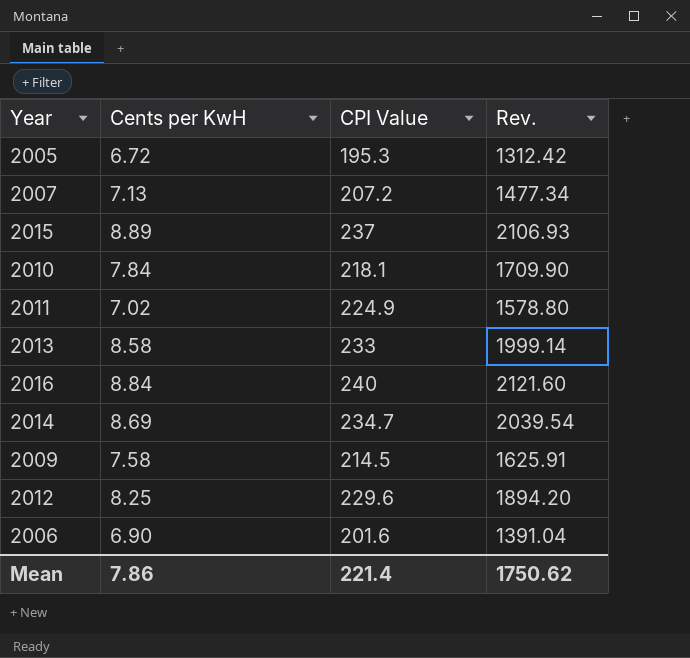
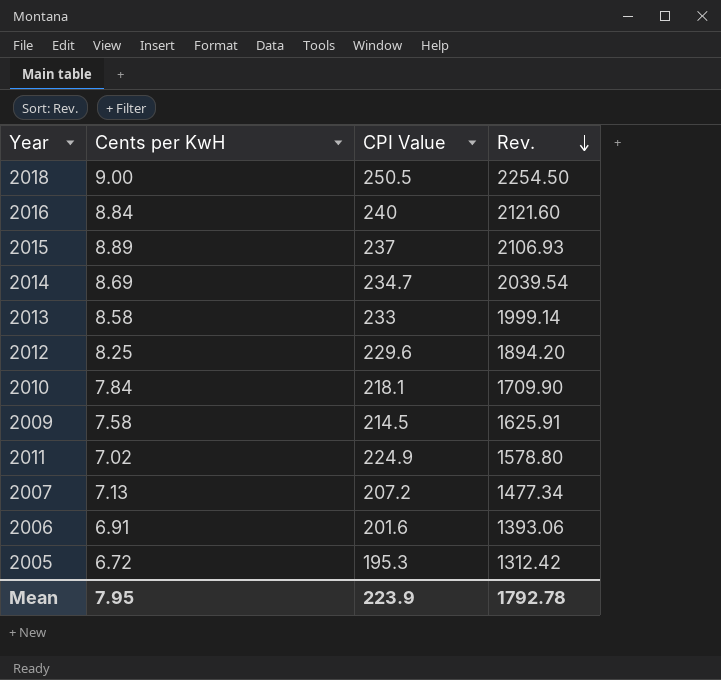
row order: none -> Rev. descending
row 2018: none -> 9.00 | 250.5 | 2254.50
2006 | Cents per KwH: 6.90 -> 6.91
2006 | Rev.: 1391.04 -> 1393.06
Mean | Cents per KwH: 7.86 -> 7.95
Mean | CPI Value: 221.4 -> 223.9
Mean | Rev.: 1750.62 -> 1792.78

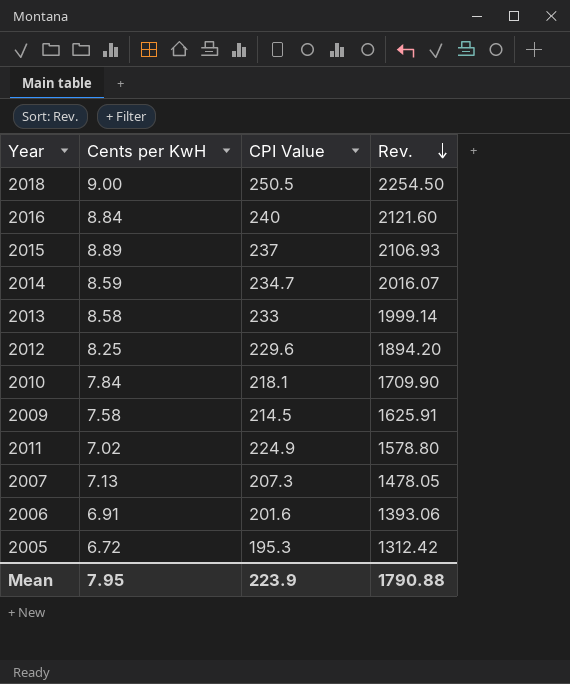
2014 | Cents per KwH: 8.69 -> 8.59
2014 | Rev.: 2039.54 -> 2016.07
2007 | CPI Value: 207.2 -> 207.3
2007 | Rev.: 1477.34 -> 1478.05
Mean | Rev.: 1792.78 -> 1790.88

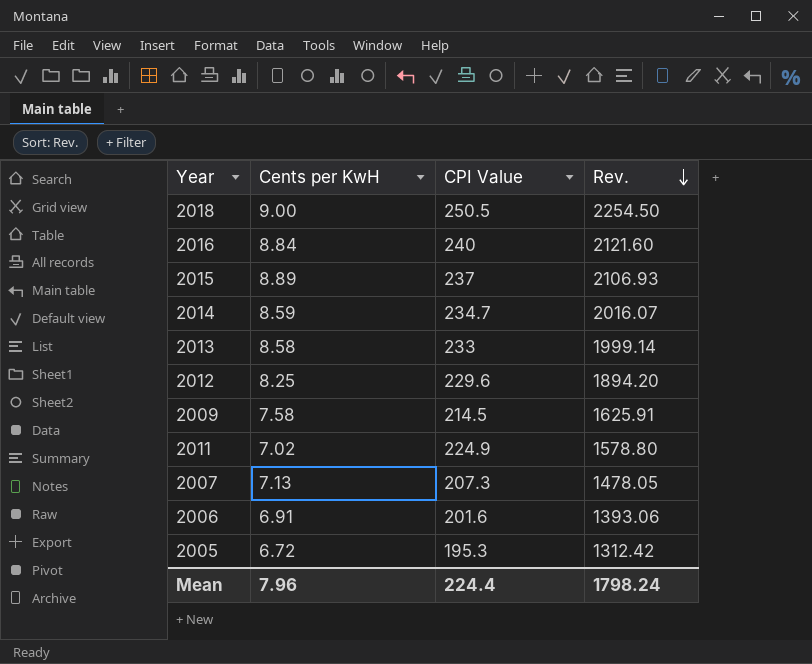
row 2010: 7.84 | 218.1 | 1709.90 -> none
Mean | Cents per KwH: 7.95 -> 7.96
Mean | CPI Value: 223.9 -> 224.4
Mean | Rev.: 1790.88 -> 1798.24

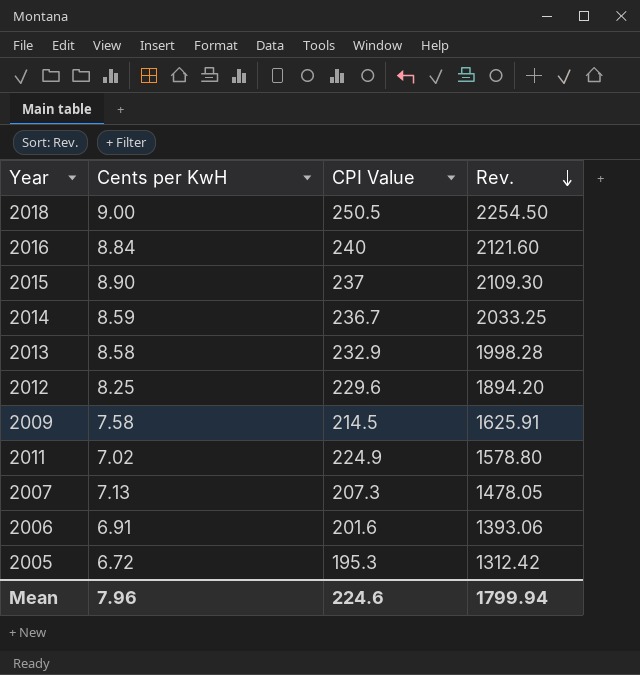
2015 | Cents per KwH: 8.89 -> 8.90
2015 | Rev.: 2106.93 -> 2109.30
2014 | CPI Value: 234.7 -> 236.7
2014 | Rev.: 2016.07 -> 2033.25
2013 | CPI Value: 233 -> 232.9
2013 | Rev.: 1999.14 -> 1998.28
Mean | CPI Value: 224.4 -> 224.6
Mean | Rev.: 1798.24 -> 1799.94

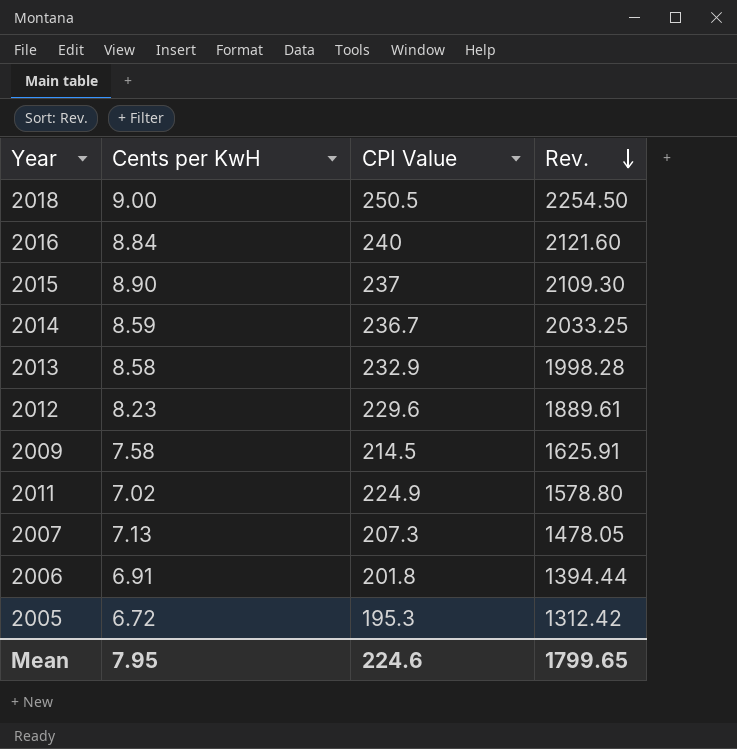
2012 | Cents per KwH: 8.25 -> 8.23
2012 | Rev.: 1894.20 -> 1889.61
2006 | CPI Value: 201.6 -> 201.8
2006 | Rev.: 1393.06 -> 1394.44
Mean | Cents per KwH: 7.96 -> 7.95
Mean | Rev.: 1799.94 -> 1799.65

